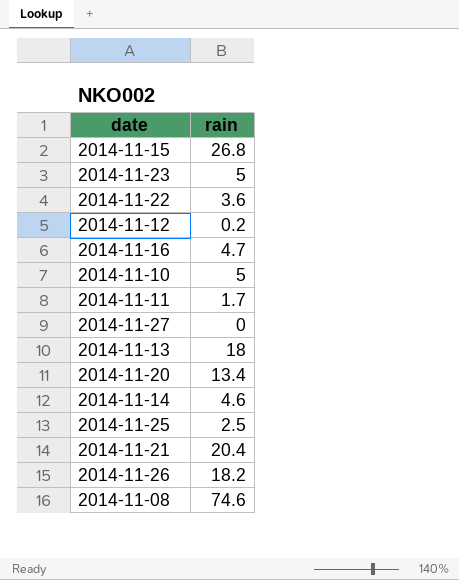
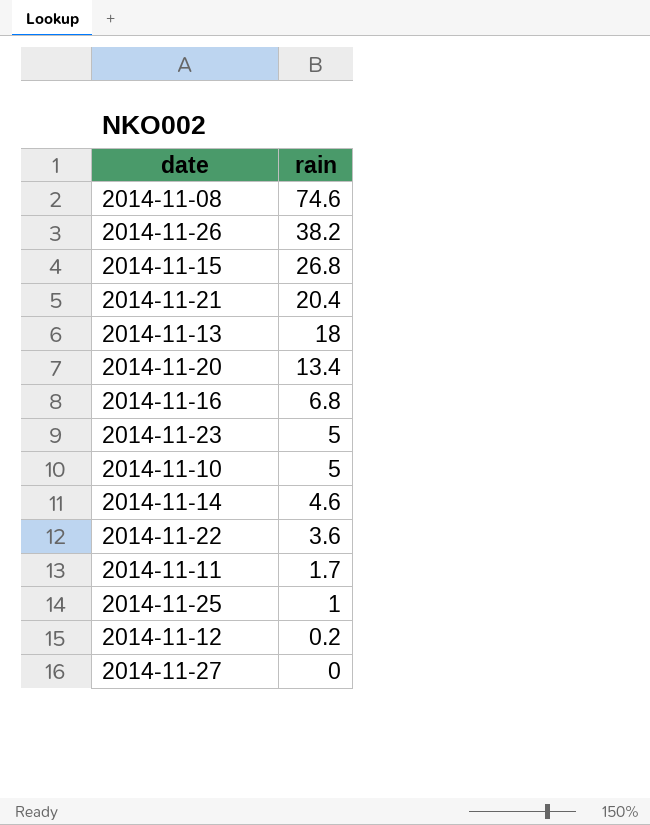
row order: none -> rain descending
2014-11-26 | rain: 18.2 -> 38.2
2014-11-16 | rain: 4.7 -> 6.8
2014-11-25 | rain: 2.5 -> 1

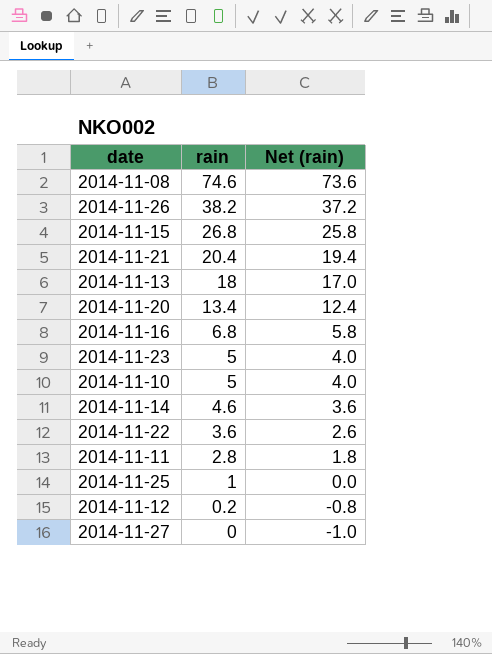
column Net (rain) | formula: none -> [rain] - 1
2014-11-11 | rain: 1.7 -> 2.8

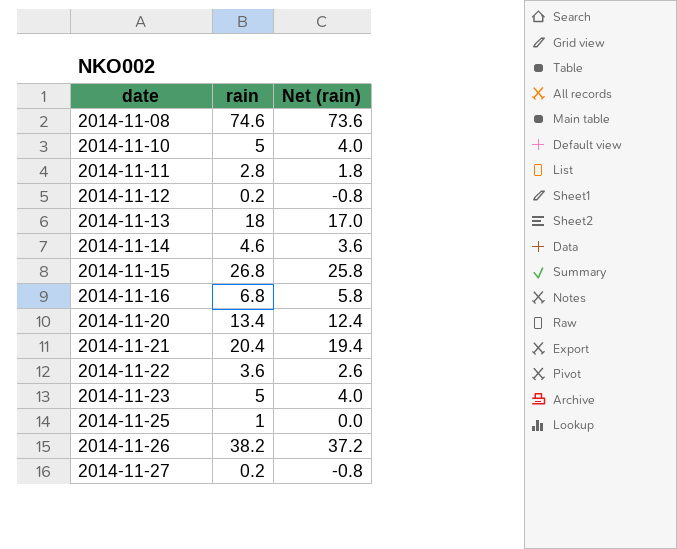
row order: rain descending -> date ascending
2014-11-27 | rain: 0 -> 0.2
2014-11-27 | Net (rain): -1.0 -> -0.8

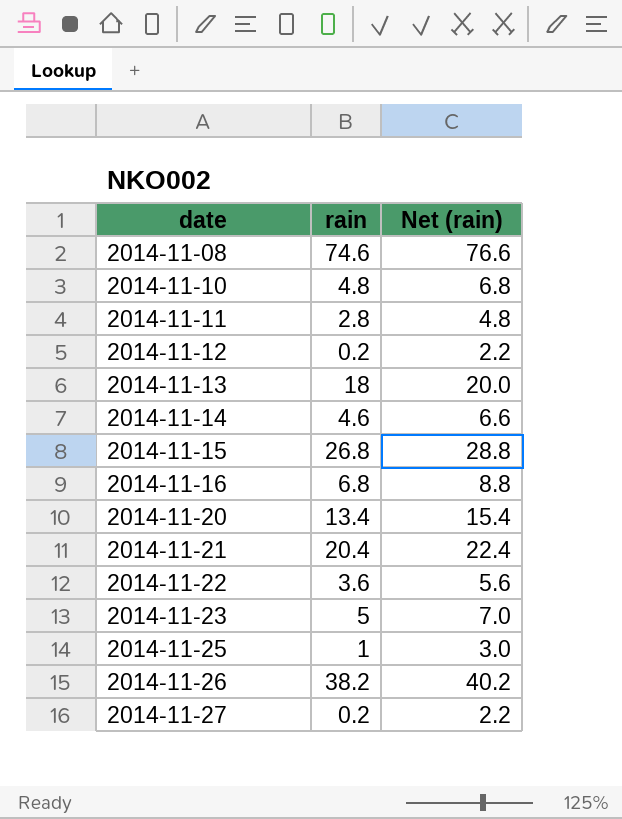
column Net (rain) | formula: [rain] - 1 -> [rain] + 2
2014-11-10 | rain: 5 -> 4.8

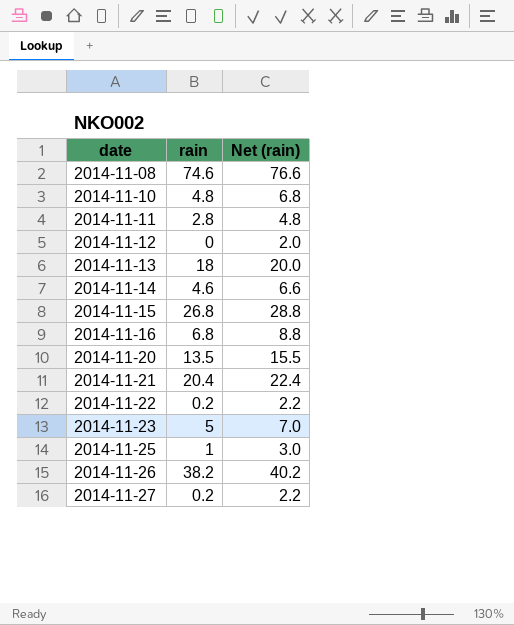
2014-11-12 | rain: 0.2 -> 0
2014-11-12 | Net (rain): 2.2 -> 2.0
2014-11-20 | rain: 13.4 -> 13.5
2014-11-20 | Net (rain): 15.4 -> 15.5
2014-11-22 | rain: 3.6 -> 0.2
2014-11-22 | Net (rain): 5.6 -> 2.2

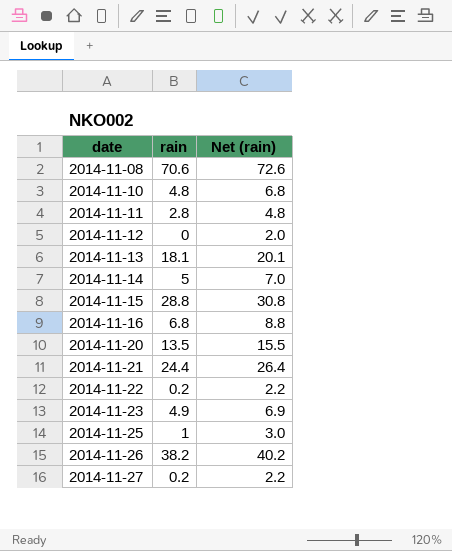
2014-11-08 | rain: 74.6 -> 70.6
2014-11-08 | Net (rain): 76.6 -> 72.6
2014-11-13 | rain: 18 -> 18.1
2014-11-13 | Net (rain): 20.0 -> 20.1
2014-11-14 | rain: 4.6 -> 5
2014-11-14 | Net (rain): 6.6 -> 7.0
2014-11-15 | rain: 26.8 -> 28.8
2014-11-15 | Net (rain): 28.8 -> 30.8
2014-11-21 | rain: 20.4 -> 24.4
2014-11-21 | Net (rain): 22.4 -> 26.4
2014-11-23 | rain: 5 -> 4.9
2014-11-23 | Net (rain): 7.0 -> 6.9

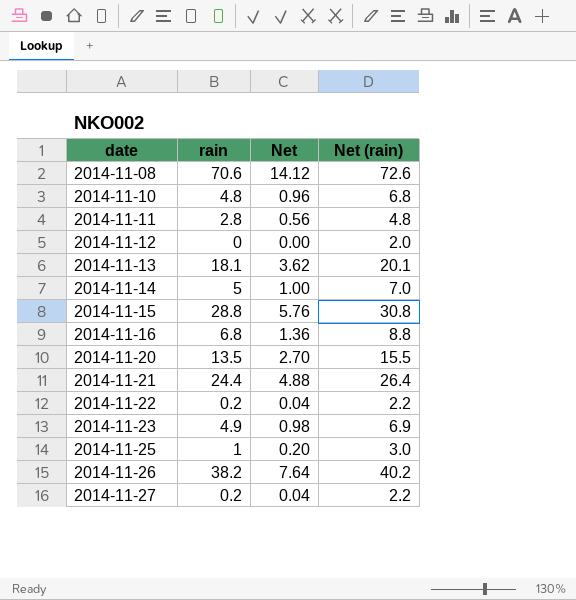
column Net | formula: none -> [rain] * 0.2

